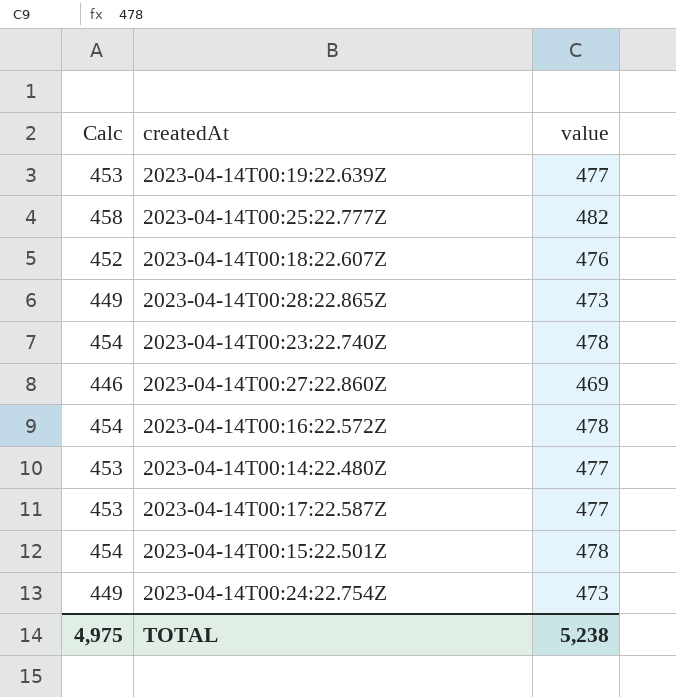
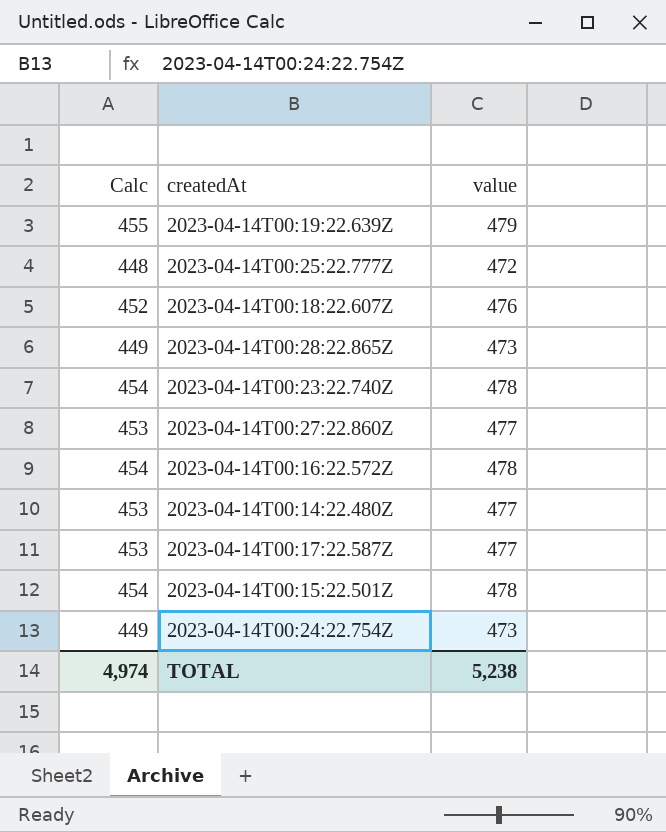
2023-04-14T00:19:22.639Z | Calc: 453 -> 455
2023-04-14T00:19:22.639Z | value: 477 -> 479
2023-04-14T00:25:22.777Z | Calc: 458 -> 448
2023-04-14T00:25:22.777Z | value: 482 -> 472
2023-04-14T00:27:22.860Z | Calc: 446 -> 453
2023-04-14T00:27:22.860Z | value: 469 -> 477
TOTAL | Calc: 4,975 -> 4,974

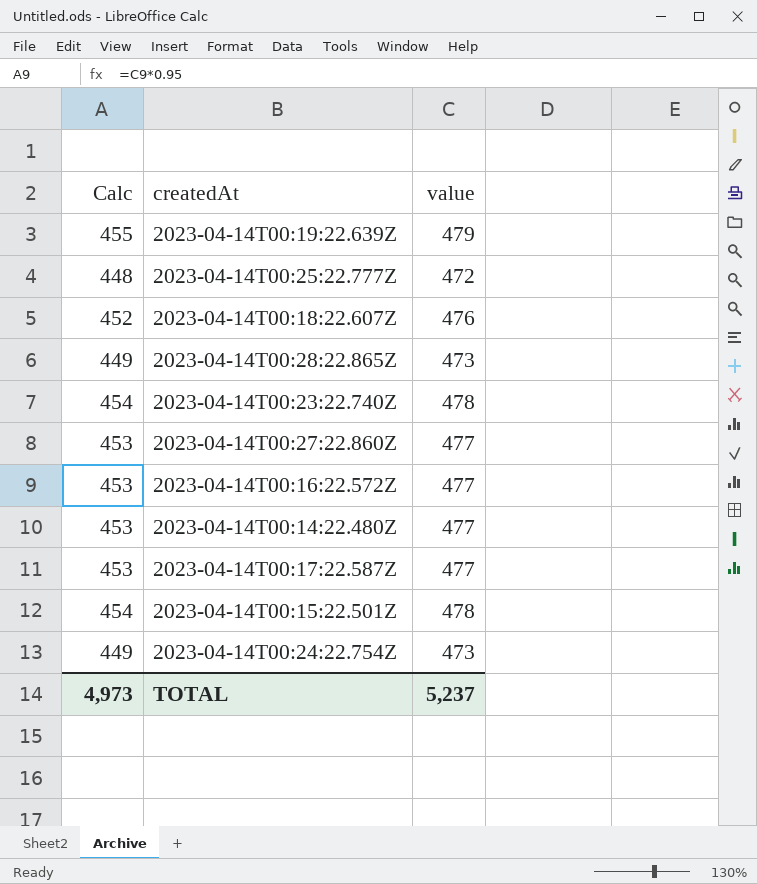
2023-04-14T00:16:22.572Z | Calc: 454 -> 453
2023-04-14T00:16:22.572Z | value: 478 -> 477
TOTAL | Calc: 4,974 -> 4,973
TOTAL | value: 5,238 -> 5,237

